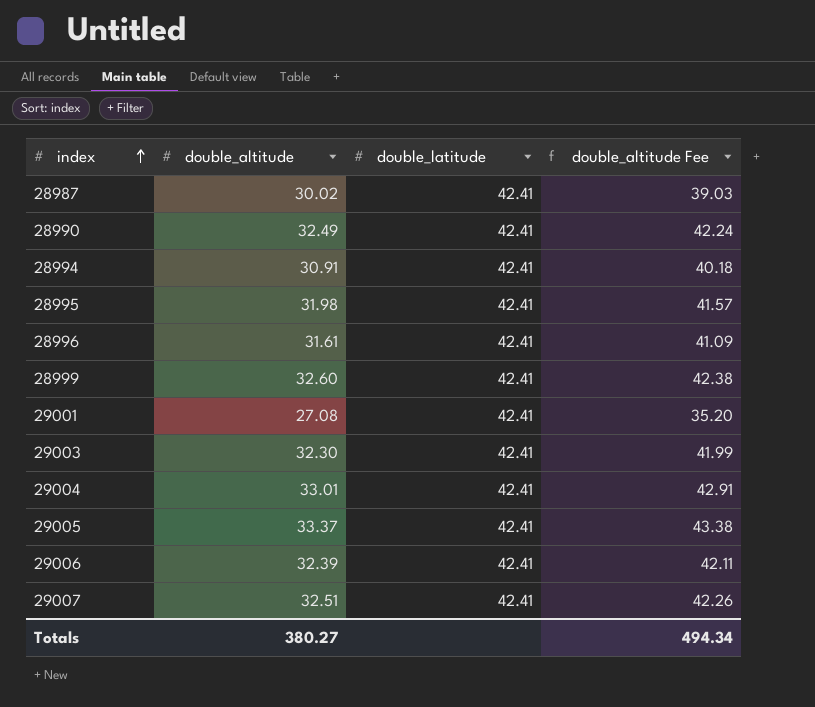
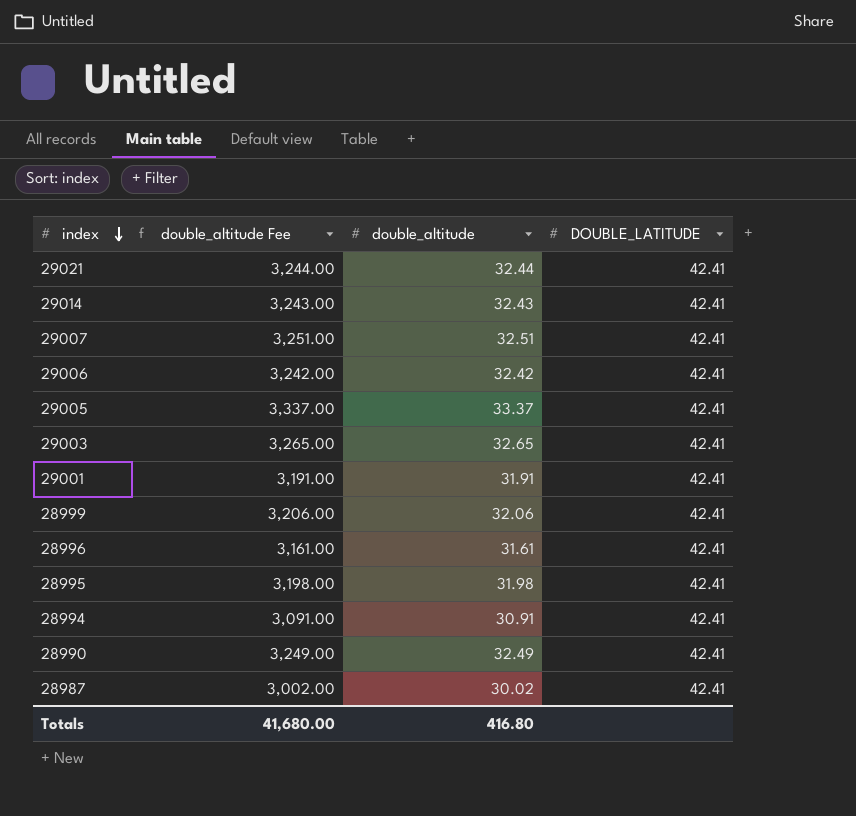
row order: index ascending -> index descending
column double_altitude Fee | formula: [double_altitude] * 1.3 -> [double_altitude] * 100
column double_altitude Fee | position: 4 -> 2
column name: double_latitude -> DOUBLE_LATITUDE
row 29004: 33.01 | 42.41 | 42.91 -> none
row 29021: none -> 3,244.00 | 32.44 | 42.41
row 29014: none -> 3,243.00 | 32.43 | 42.41
29006 | double_altitude: 32.39 -> 32.42
29003 | double_altitude: 32.30 -> 32.65
29001 | double_altitude: 27.08 -> 31.91
28999 | double_altitude: 32.60 -> 32.06
Totals | double_altitude Fee: 494.34 -> 41,680.00
Totals | double_altitude: 380.27 -> 416.80

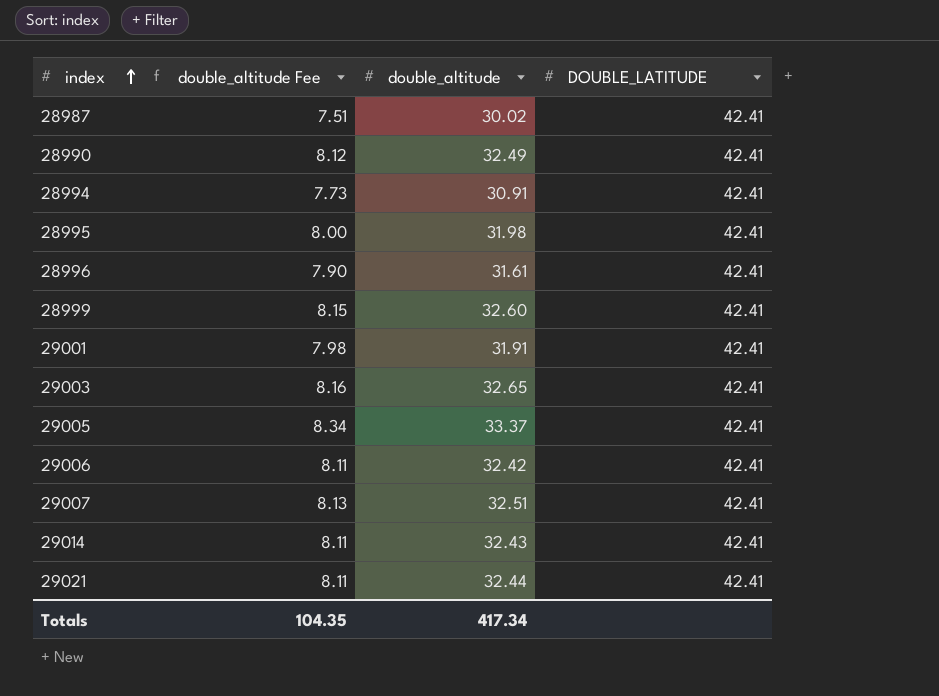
row order: index descending -> index ascending
column double_altitude Fee | formula: [double_altitude] * 100 -> [double_altitude] * 0.25
28999 | double_altitude: 32.06 -> 32.60
Totals | double_altitude Fee: 41,680.00 -> 104.35
Totals | double_altitude: 416.80 -> 417.34

